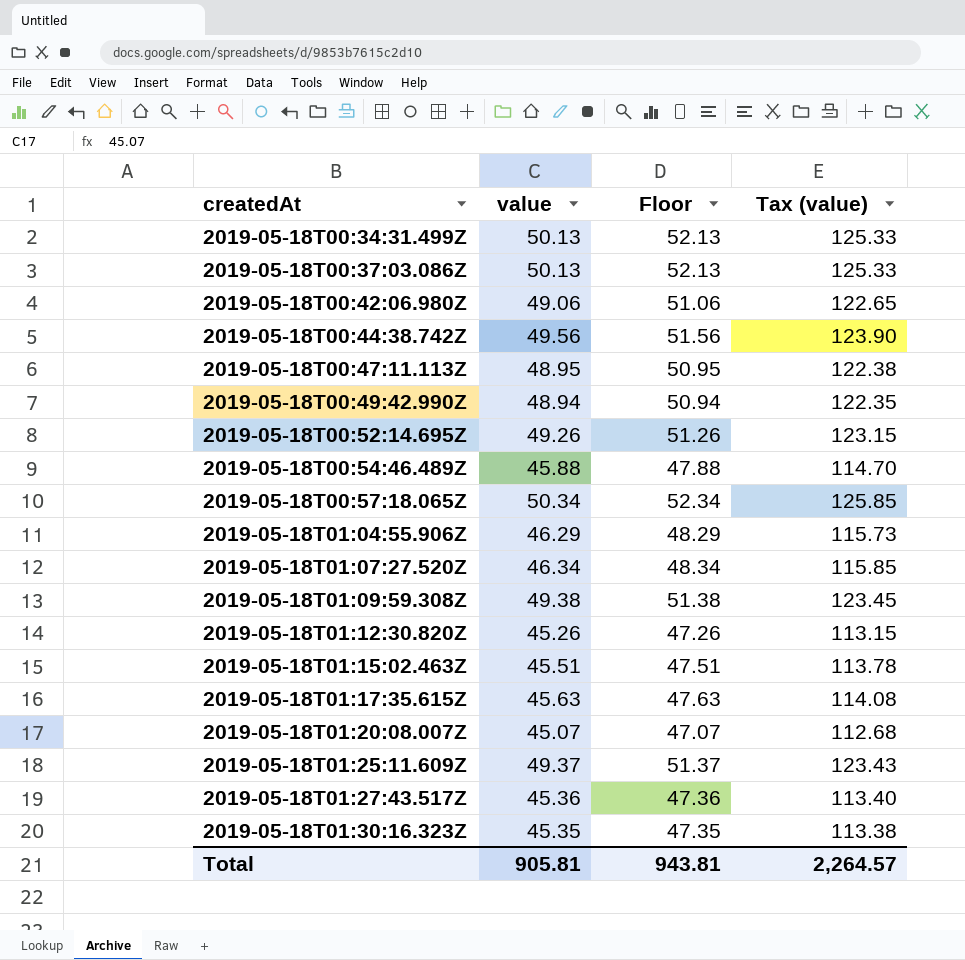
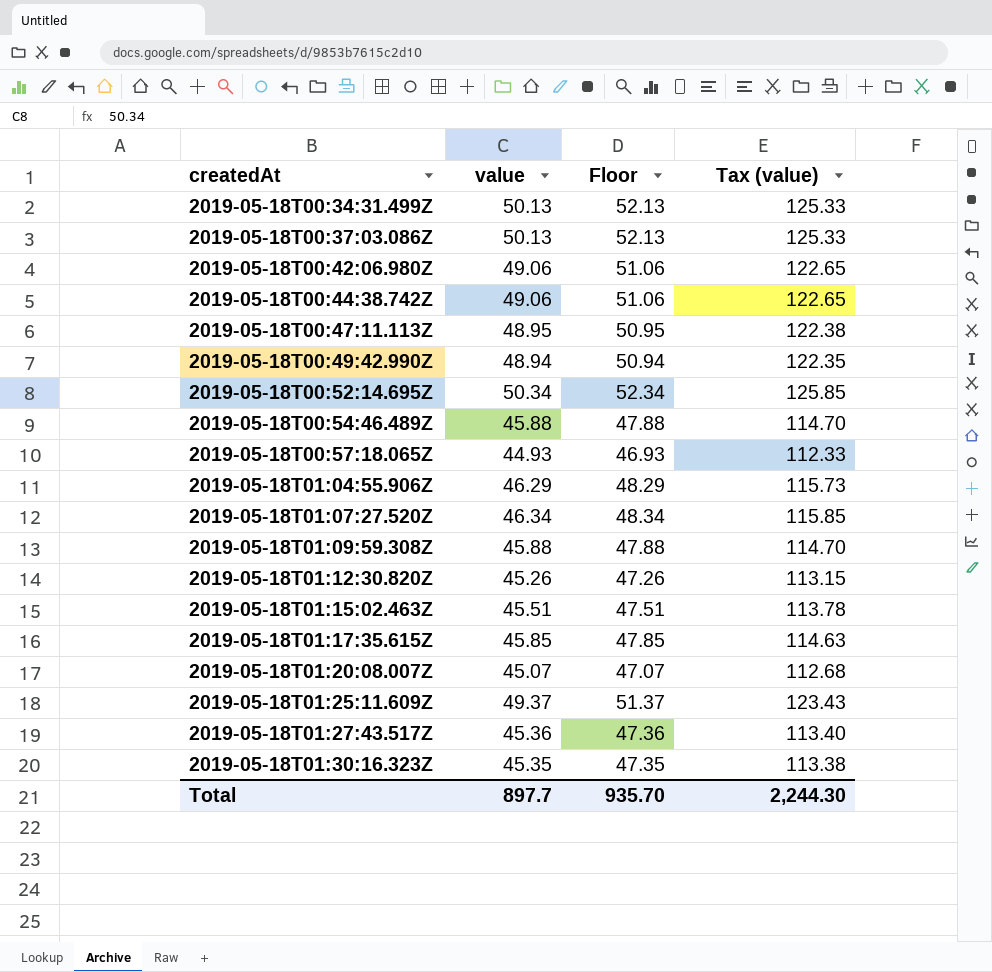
2019-05-18T00:44:38.742Z | value: 49.56 -> 49.06
2019-05-18T00:44:38.742Z | Floor: 51.56 -> 51.06
2019-05-18T00:44:38.742Z | Tax (value): 123.90 -> 122.65
2019-05-18T00:52:14.695Z | value: 49.26 -> 50.34
2019-05-18T00:52:14.695Z | Floor: 51.26 -> 52.34
2019-05-18T00:52:14.695Z | Tax (value): 123.15 -> 125.85
2019-05-18T00:57:18.065Z | value: 50.34 -> 44.93
2019-05-18T00:57:18.065Z | Floor: 52.34 -> 46.93
2019-05-18T00:57:18.065Z | Tax (value): 125.85 -> 112.33
2019-05-18T01:09:59.308Z | value: 49.38 -> 45.88
2019-05-18T01:09:59.308Z | Floor: 51.38 -> 47.88
2019-05-18T01:09:59.308Z | Tax (value): 123.45 -> 114.70
2019-05-18T01:17:35.615Z | value: 45.63 -> 45.85
2019-05-18T01:17:35.615Z | Floor: 47.63 -> 47.85
2019-05-18T01:17:35.615Z | Tax (value): 114.08 -> 114.63
Total | value: 905.81 -> 897.7
Total | Floor: 943.81 -> 935.70
Total | Tax (value): 2,264.57 -> 2,244.30

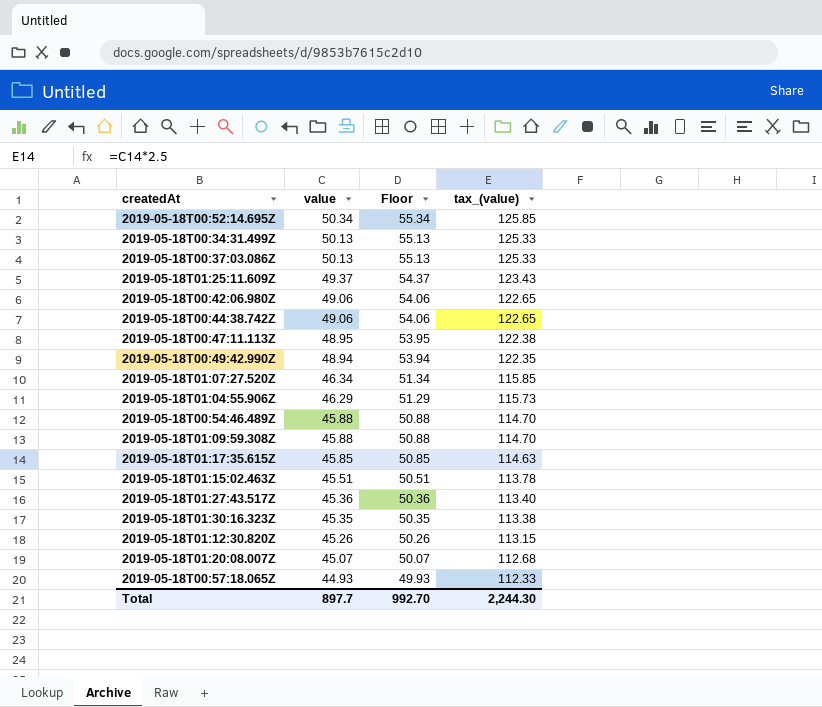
row order: createdAt ascending -> value descending
column Floor | formula: [value] + 2 -> [value] + 5
column name: Tax (value) -> tax_(value)
Total | Floor: 935.70 -> 992.70

